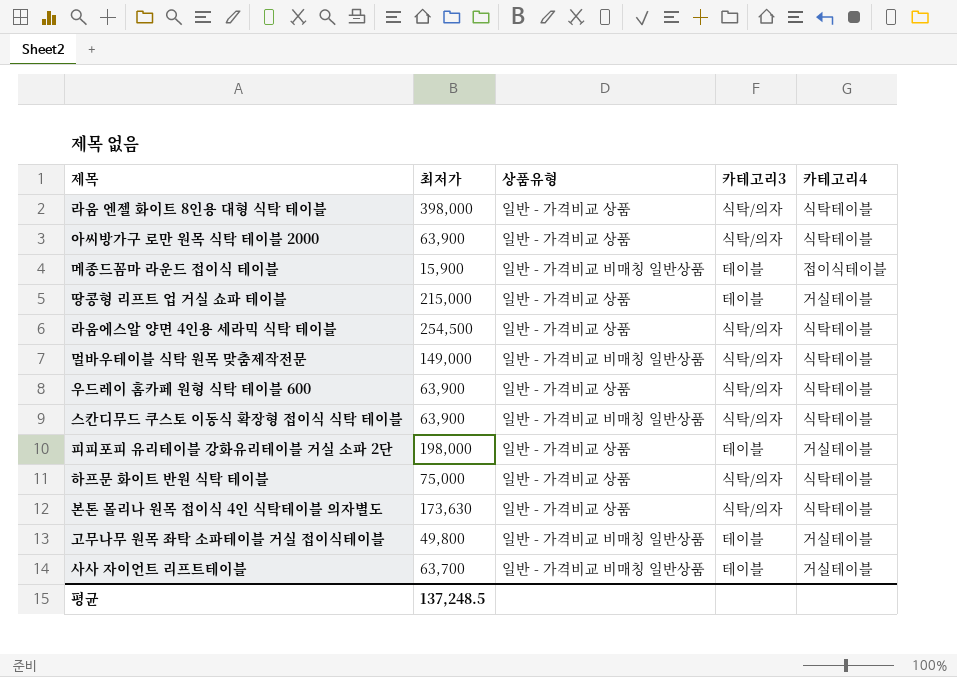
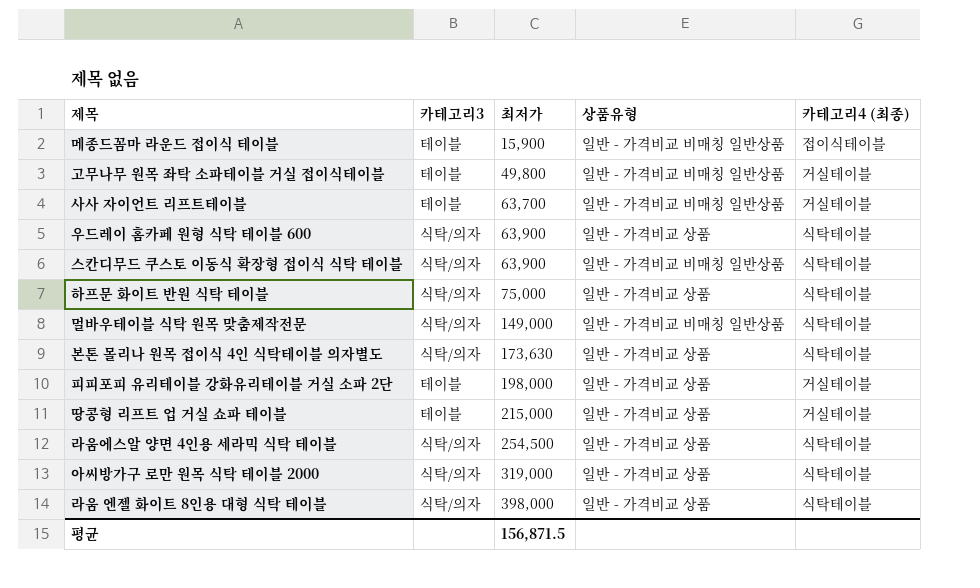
row order: none -> 최저가 ascending
column 카테고리3 | position: 4 -> 2
column name: 카테고리4 -> 카테고리4 (최종)
아씨방가구 로만 원목 식탁 테이블 2000 | 최저가: 63,900 -> 319,000
평균 | 최저가: 137,248.5 -> 156,871.5

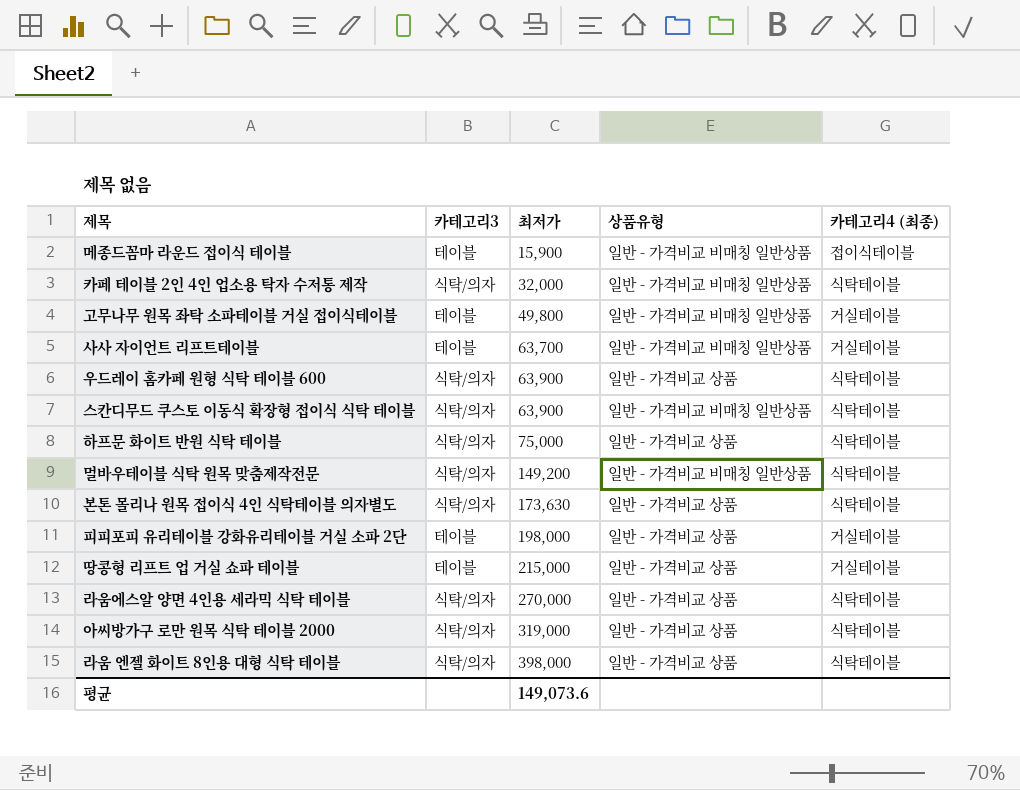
row 카페 테이블 2인 4인 업소용 탁자 수저통 제작: none -> 식탁/의자 | 32,000 | 일반 - 가격비교 비매칭 일반상품 | 식탁테이블
멀바우테이블 식탁 원목 맞춤제작전문 | 최저가: 149,000 -> 149,200
라움에스알 양면 4인용 세라믹 식탁 테이블 | 최저가: 254,500 -> 270,000
평균 | 최저가: 156,871.5 -> 149,073.6

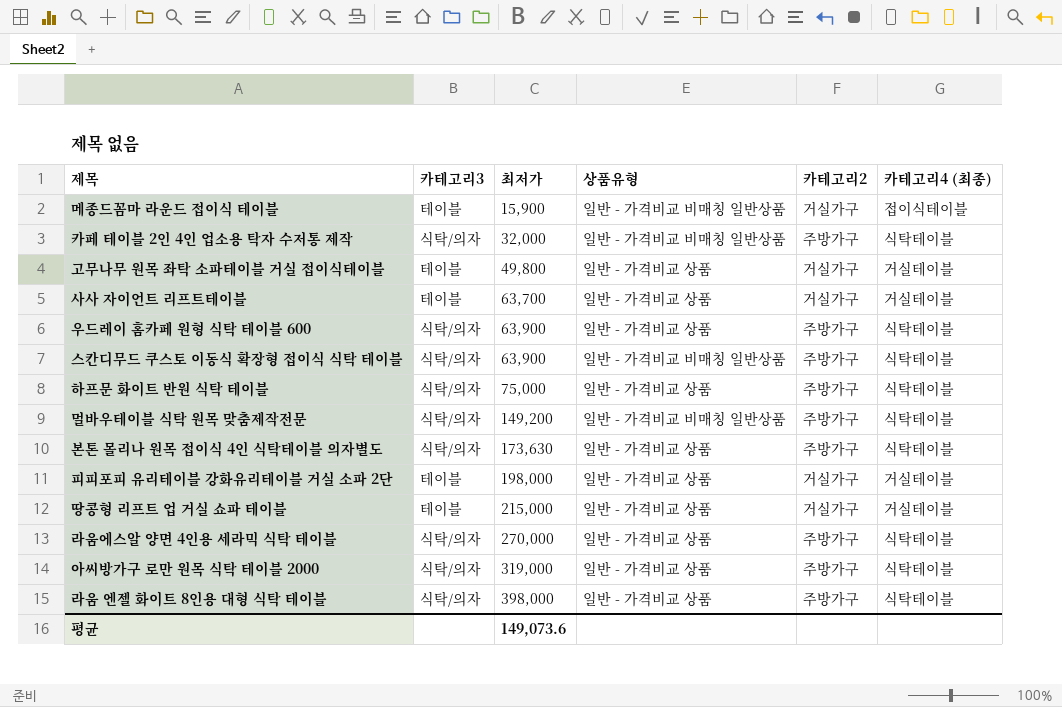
column 카테고리2 | position: none -> 5
고무나무 원목 좌탁 소파테이블 거실 접이식테이블 | 상품유형: 일반 - 가격비교 비매칭 일반상품 -> 일반 - 가격비교 상품
사사 자이언트 리프트테이블 | 상품유형: 일반 - 가격비교 비매칭 일반상품 -> 일반 - 가격비교 상품

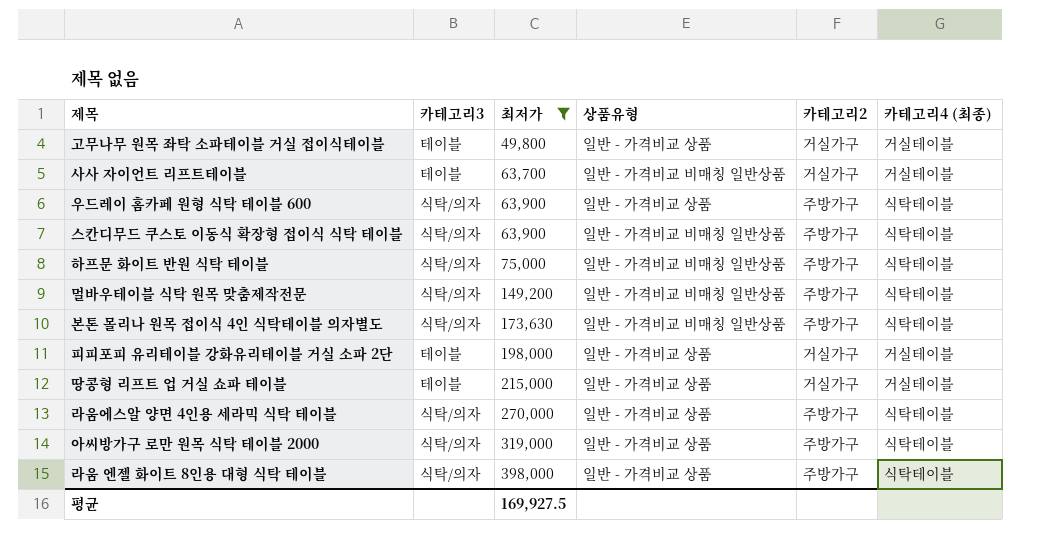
filter: none -> 최저가 >= 49,800
사사 자이언트 리프트테이블 | 상품유형: 일반 - 가격비교 상품 -> 일반 - 가격비교 비매칭 일반상품
하프문 화이트 반원 식탁 테이블 | 상품유형: 일반 - 가격비교 상품 -> 일반 - 가격비교 비매칭 일반상품
본톤 몰리나 원목 접이식 4인 식탁테이블 의자별도 | 상품유형: 일반 - 가격비교 상품 -> 일반 - 가격비교 비매칭 일반상품
평균 | 최저가: 149,073.6 -> 169,927.5

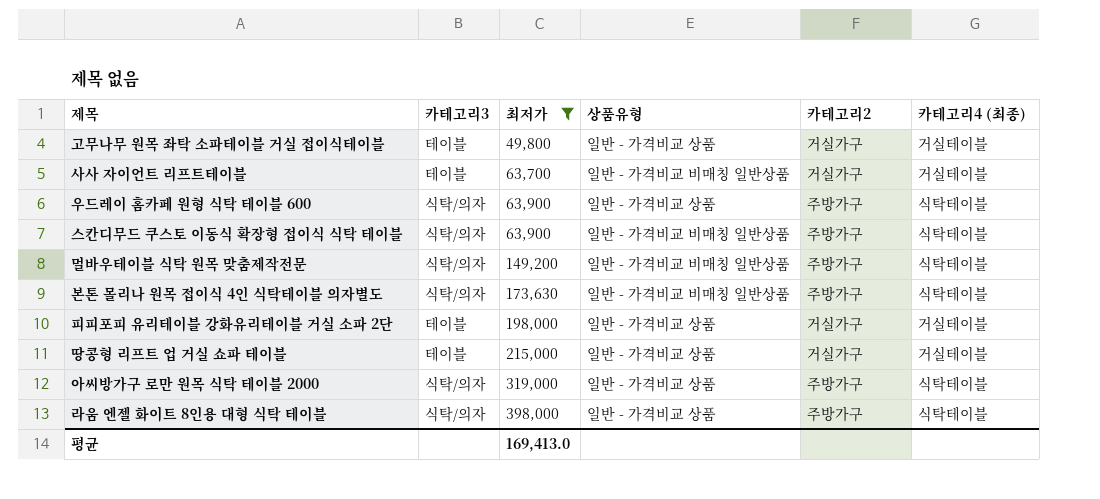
row 하프문 화이트 반원 식탁 테이블: 식탁/의자 | 75,000 | 일반 - 가격비교 비매칭 일반상품 | 주방가구 | 식탁테이블 -> none
row 라움에스알 양면 4인용 세라믹 식탁 테이블: 식탁/의자 | 270,000 | 일반 - 가격비교 상품 | 주방가구 | 식탁테이블 -> none
평균 | 최저가: 169,927.5 -> 169,413.0

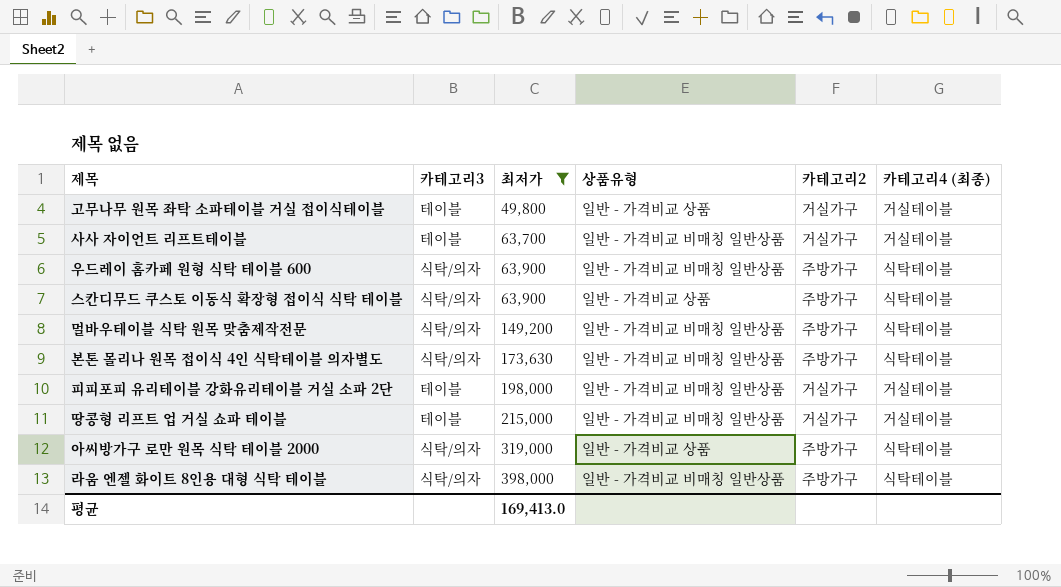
우드레이 홈카페 원형 식탁 테이블 600 | 상품유형: 일반 - 가격비교 상품 -> 일반 - 가격비교 비매칭 일반상품
스칸디무드 쿠스토 이동식 확장형 접이식 식탁 테이블 | 상품유형: 일반 - 가격비교 비매칭 일반상품 -> 일반 - 가격비교 상품
피피포피 유리테이블 강화유리테이블 거실 소파 2단 | 상품유형: 일반 - 가격비교 상품 -> 일반 - 가격비교 비매칭 일반상품
땅콩형 리프트 업 거실 쇼파 테이블 | 상품유형: 일반 - 가격비교 상품 -> 일반 - 가격비교 비매칭 일반상품
라움 엔젤 화이트 8인용 대형 식탁 테이블 | 상품유형: 일반 - 가격비교 상품 -> 일반 - 가격비교 비매칭 일반상품

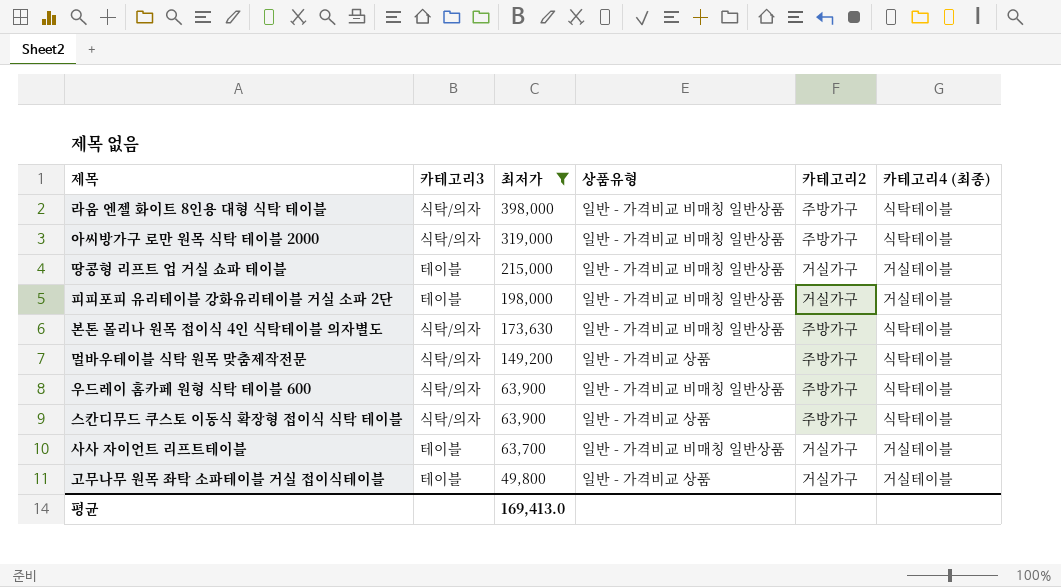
row order: 최저가 ascending -> 최저가 descending
아씨방가구 로만 원목 식탁 테이블 2000 | 상품유형: 일반 - 가격비교 상품 -> 일반 - 가격비교 비매칭 일반상품
멀바우테이블 식탁 원목 맞춤제작전문 | 상품유형: 일반 - 가격비교 비매칭 일반상품 -> 일반 - 가격비교 상품

